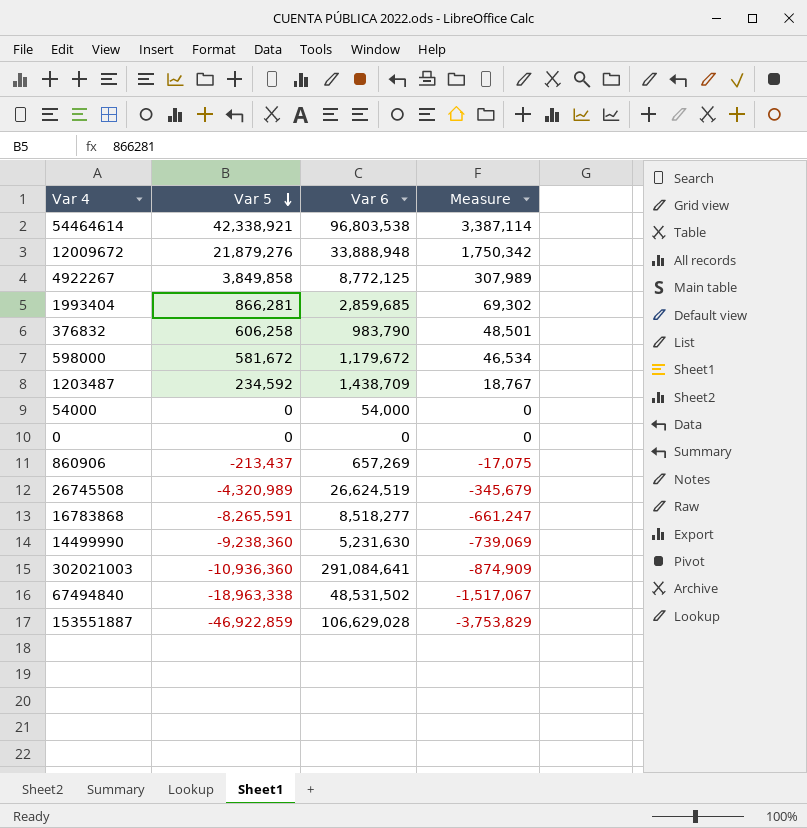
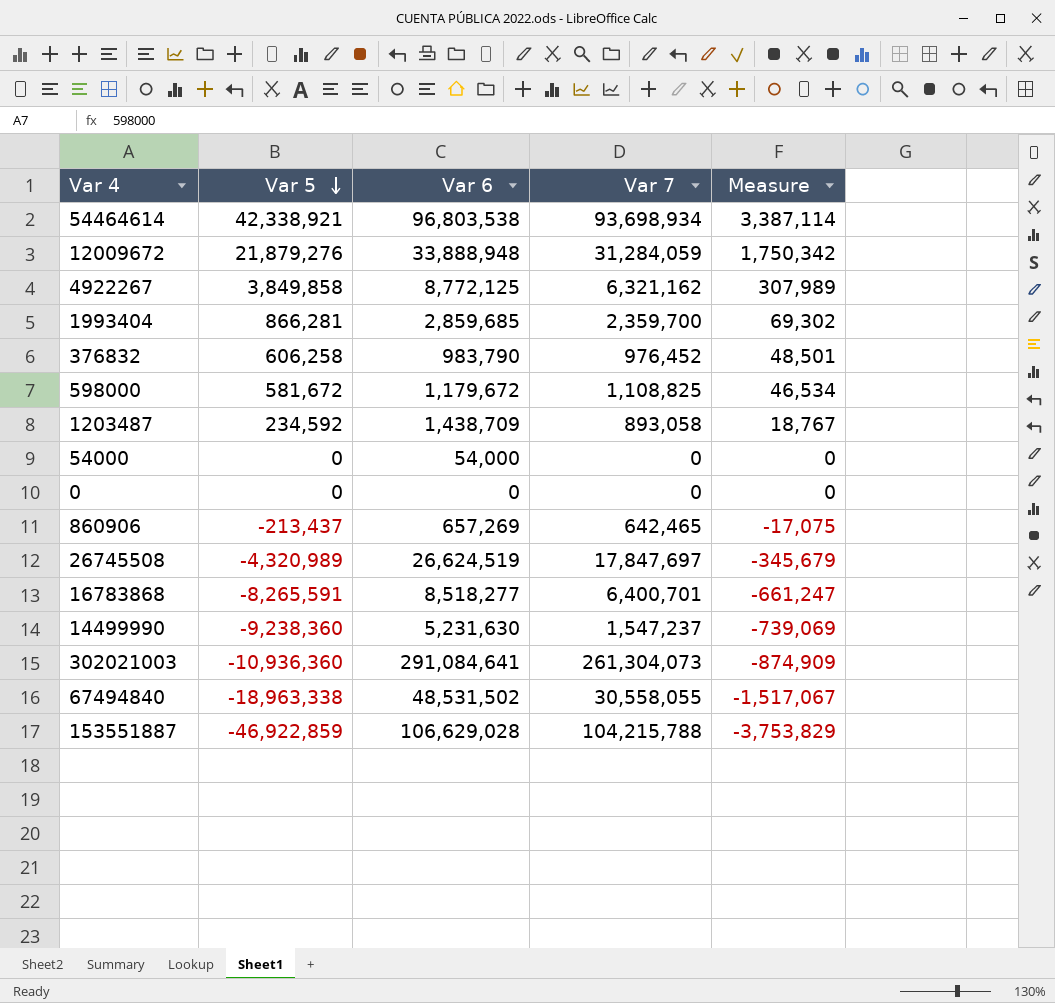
column Var 7 | position: none -> 4

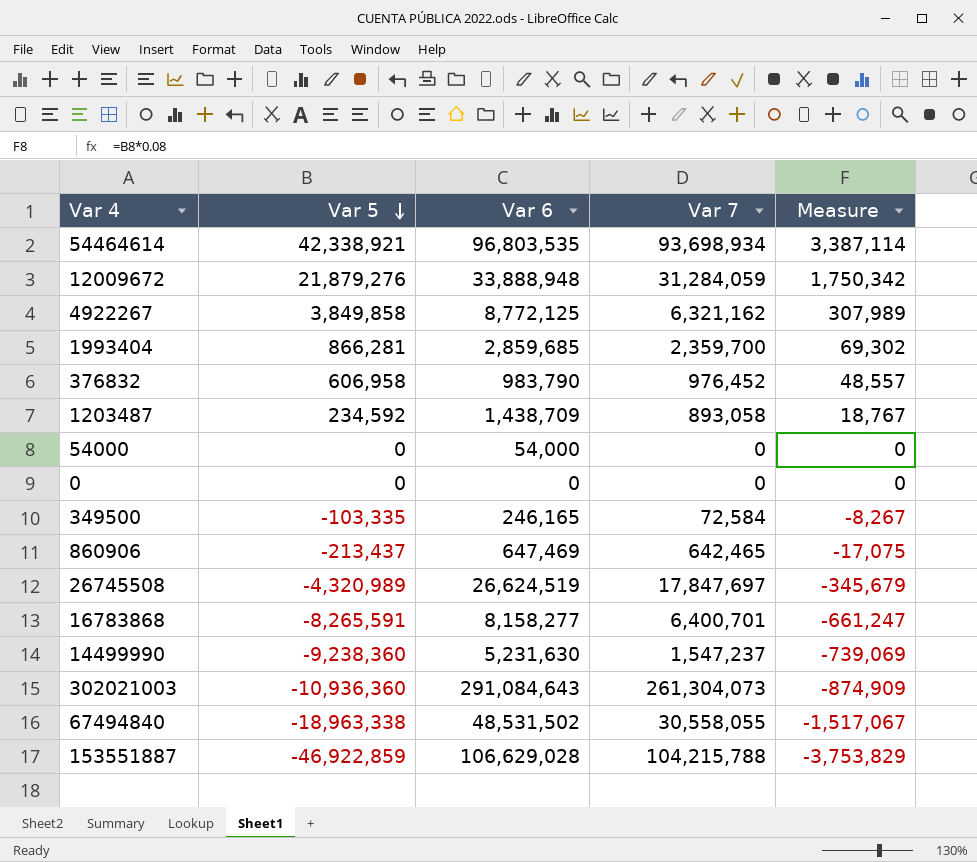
row 598000: 581,672 | 1,179,672 | 1,108,825 | 46,534 -> none
54464614 | Var 6: 96,803,538 -> 96,803,535
376832 | Var 5: 606,258 -> 606,958
376832 | Measure: 48,501 -> 48,557
row 349500: none -> -103,335 | 246,165 | 72,584 | -8,267
860906 | Var 6: 657,269 -> 647,469
16783868 | Var 6: 8,518,277 -> 8,158,277
302021003 | Var 6: 291,084,641 -> 291,084,643

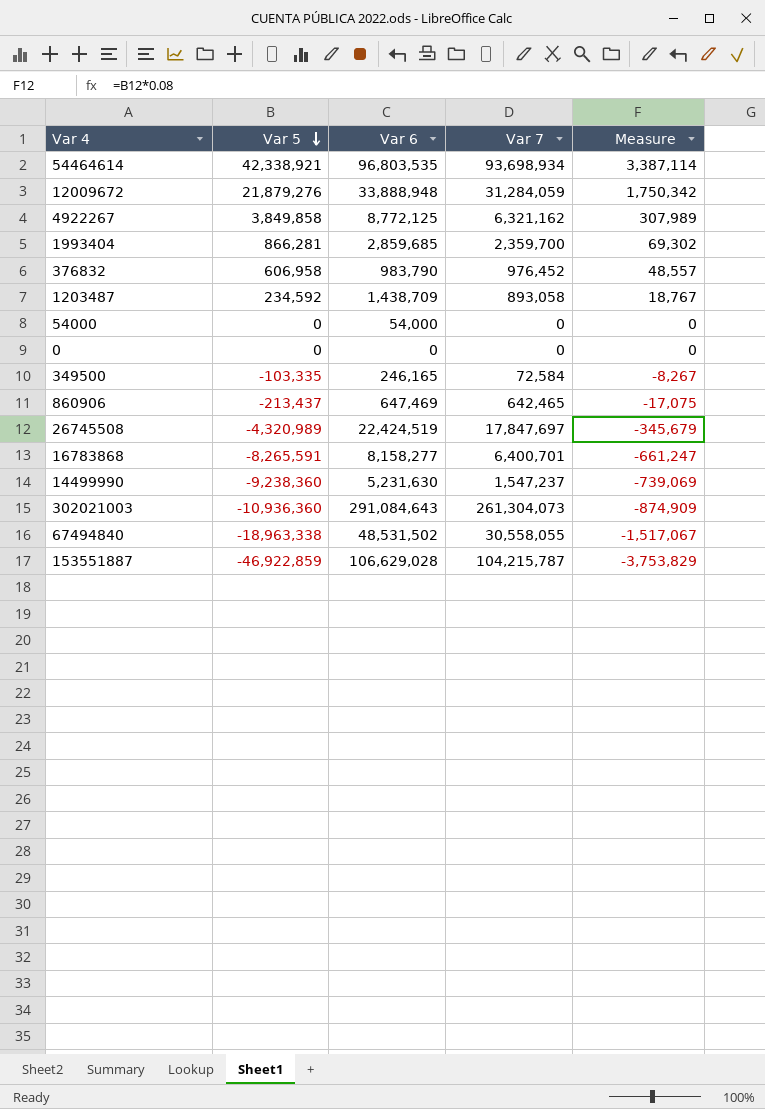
26745508 | Var 6: 26,624,519 -> 22,424,519
153551887 | Var 7: 104,215,788 -> 104,215,787

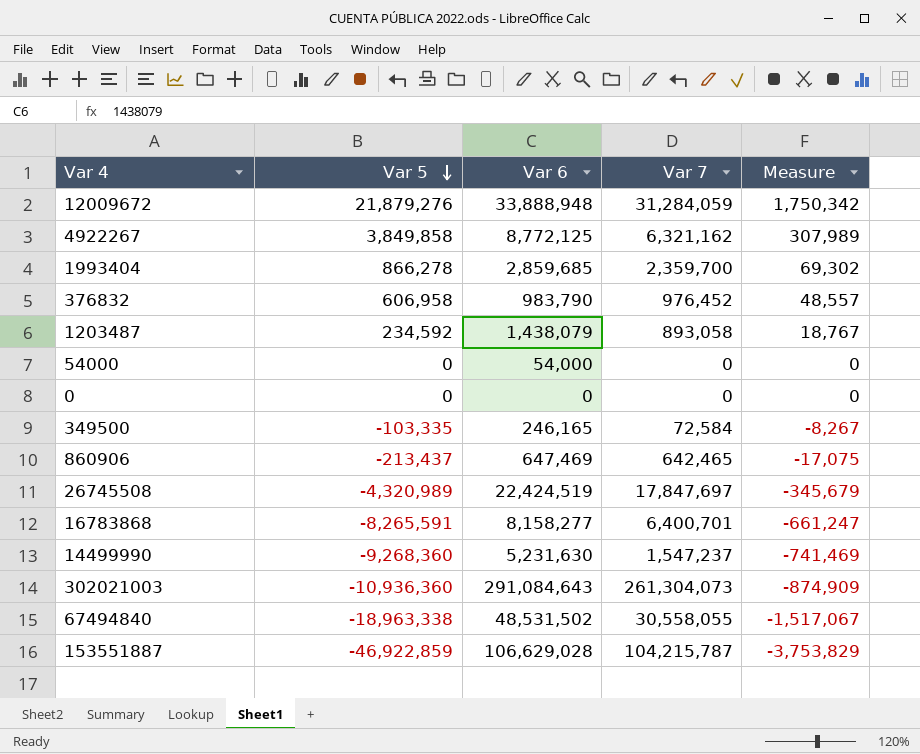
row 54464614: 42,338,921 | 96,803,535 | 93,698,934 | 3,387,114 -> none
1993404 | Var 5: 866,281 -> 866,278
1203487 | Var 6: 1,438,709 -> 1,438,079
14499990 | Var 5: -9,238,360 -> -9,268,360
14499990 | Measure: -739,069 -> -741,469

